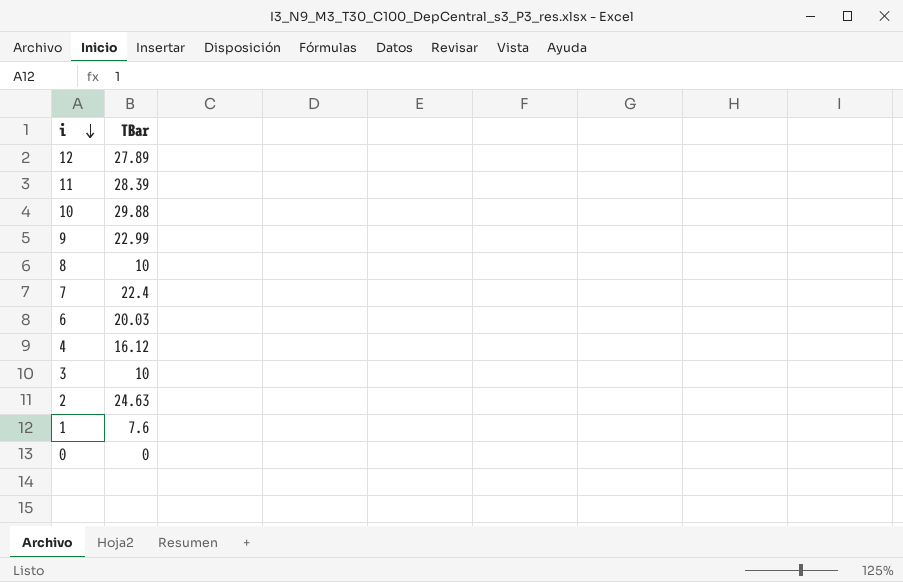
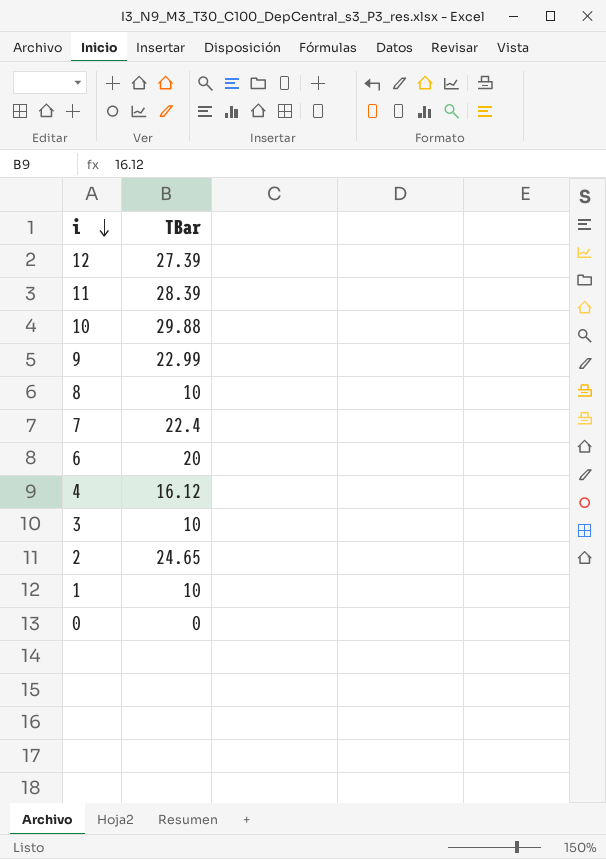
12 | TBar: 27.89 -> 27.39
6 | TBar: 20.03 -> 20
2 | TBar: 24.63 -> 24.65
1 | TBar: 7.6 -> 10

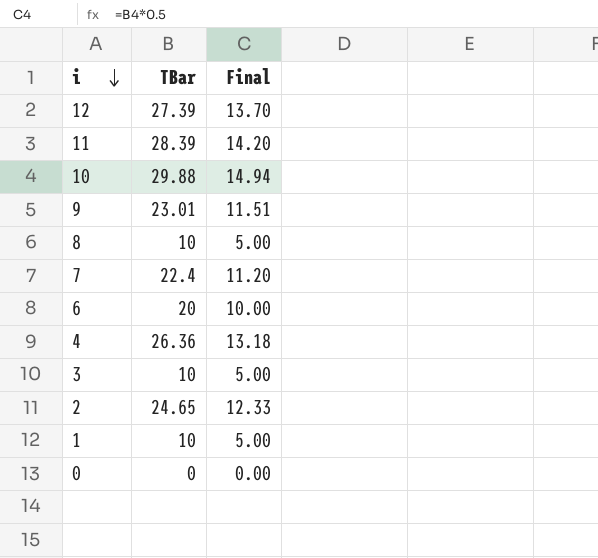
column Final | formula: none -> [TBar] * 0.5
9 | TBar: 22.99 -> 23.01
4 | TBar: 16.12 -> 26.36

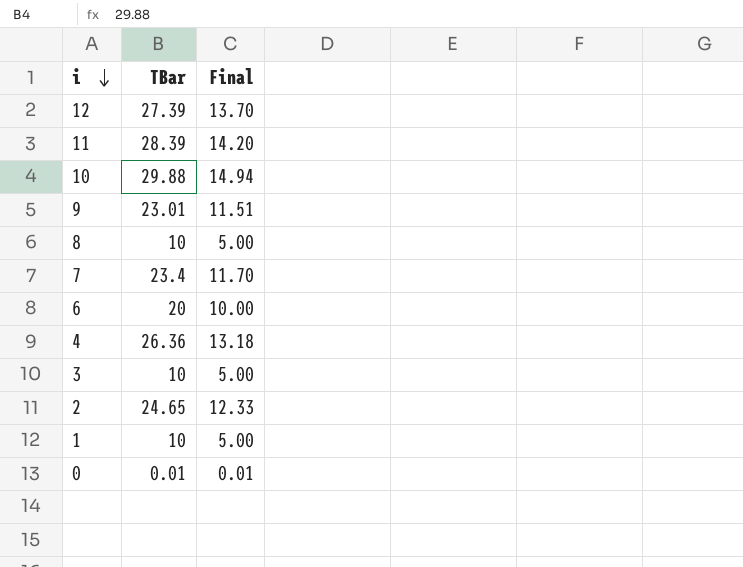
7 | TBar: 22.4 -> 23.4
7 | Final: 11.20 -> 11.70
0 | TBar: 0 -> 0.01
0 | Final: 0.00 -> 0.01

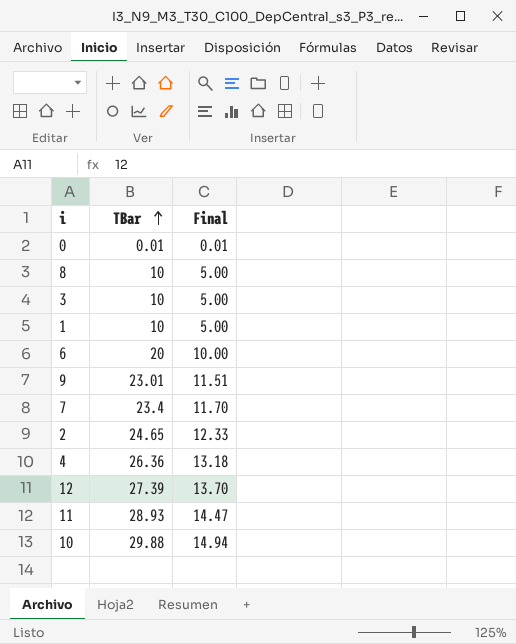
row order: i descending -> TBar ascending
11 | TBar: 28.39 -> 28.93
11 | Final: 14.20 -> 14.47

